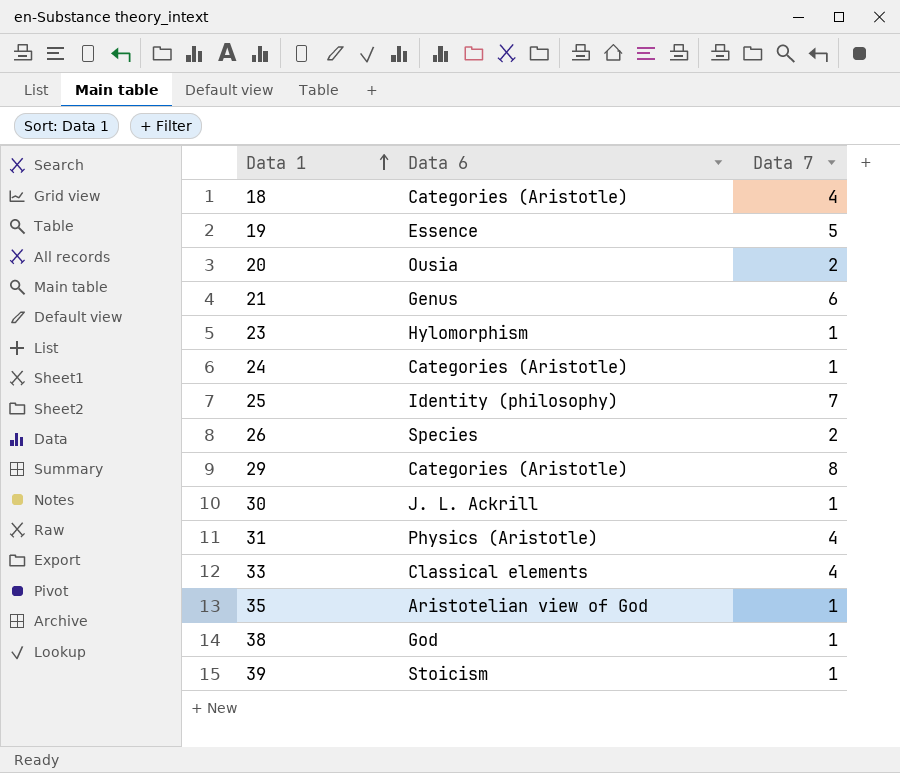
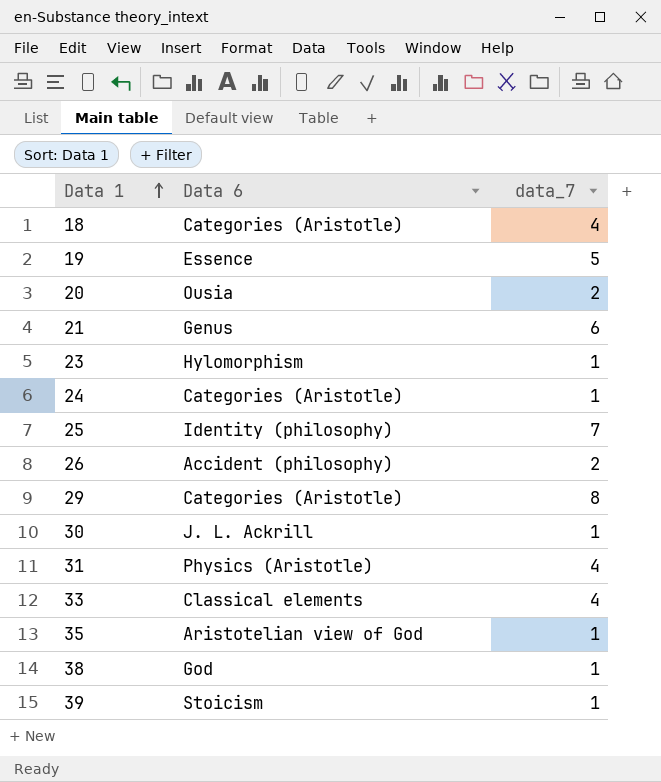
column name: Data 7 -> data_7
26 | Data 6: Species -> Accident (philosophy)

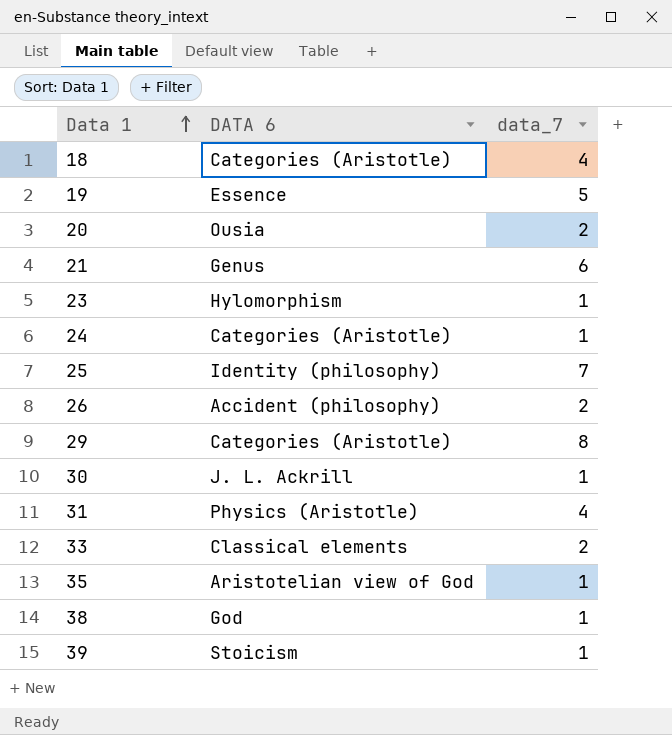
column name: Data 6 -> DATA 6
33 | data_7: 4 -> 2

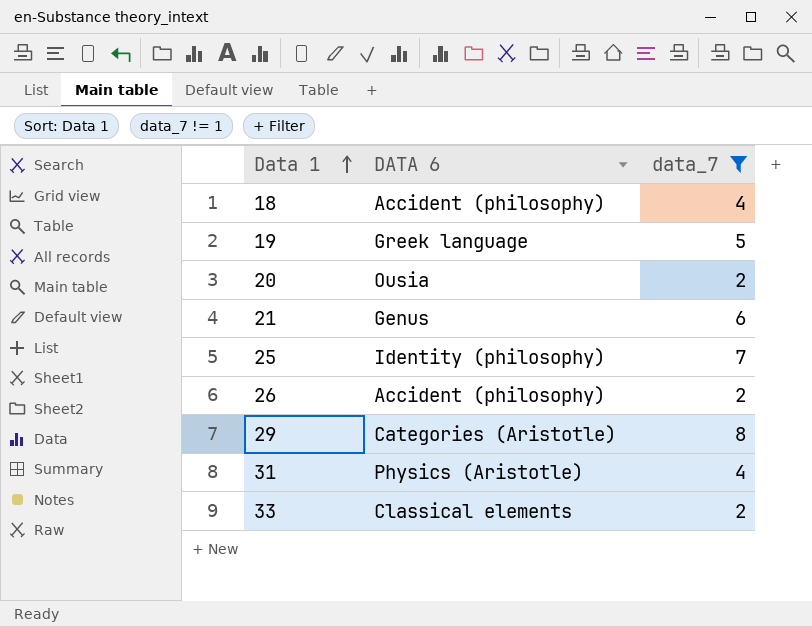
filter: none -> data_7 != 1
18 | DATA 6: Categories (Aristotle) -> Accident (philosophy)
19 | DATA 6: Essence -> Greek language

